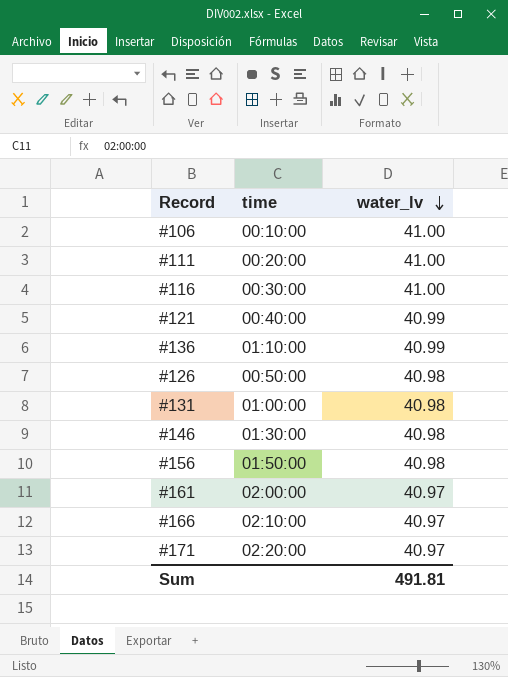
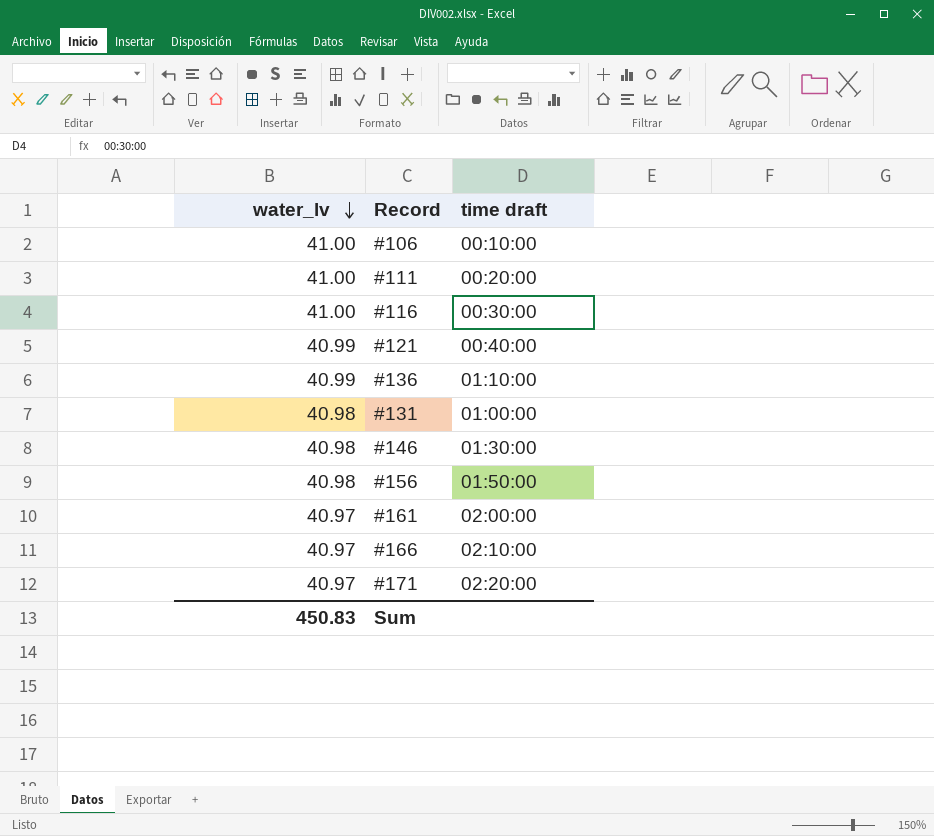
column water_lv | position: 3 -> 1
column name: time -> time draft
row #126: 00:50:00 | 40.98 -> none
Sum | water_lv: 491.81 -> 450.83

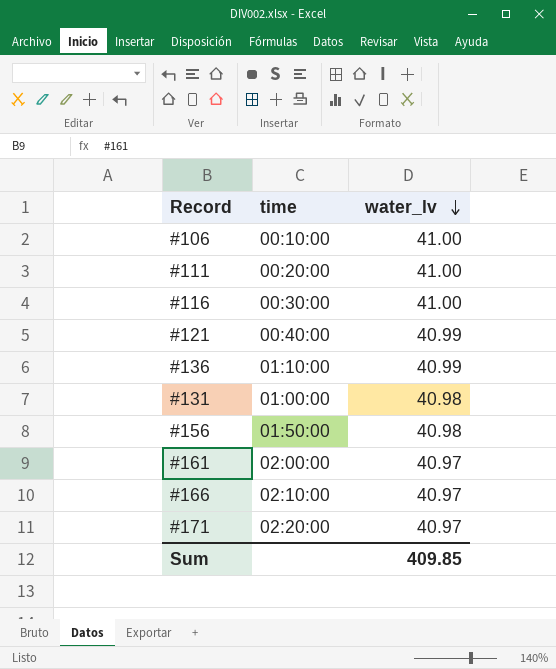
column name: time draft -> time
column water_lv | position: 1 -> 3
row #146: 40.98 | 01:30:00 -> none
Sum | water_lv: 450.83 -> 409.85

